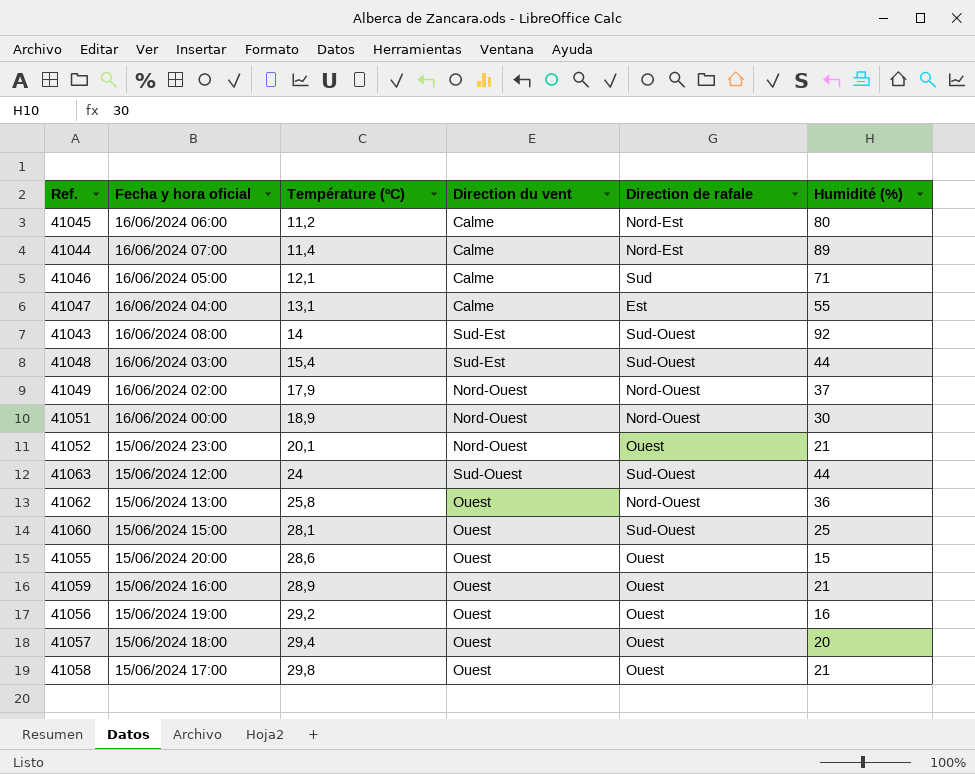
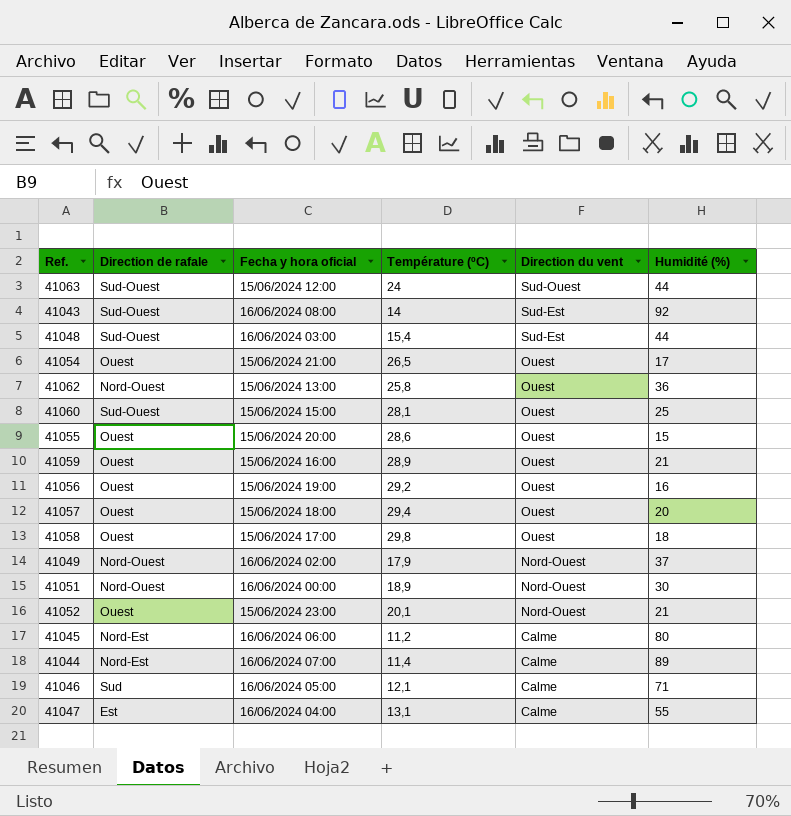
row order: Température (ºC) ascending -> Direction du vent descending
column Direction de rafale | position: 5 -> 2
row 41054: none -> Ouest | 15/06/2024 21:00 | 26,5 | Ouest | 17
41058 | Humidité (%): 21 -> 18

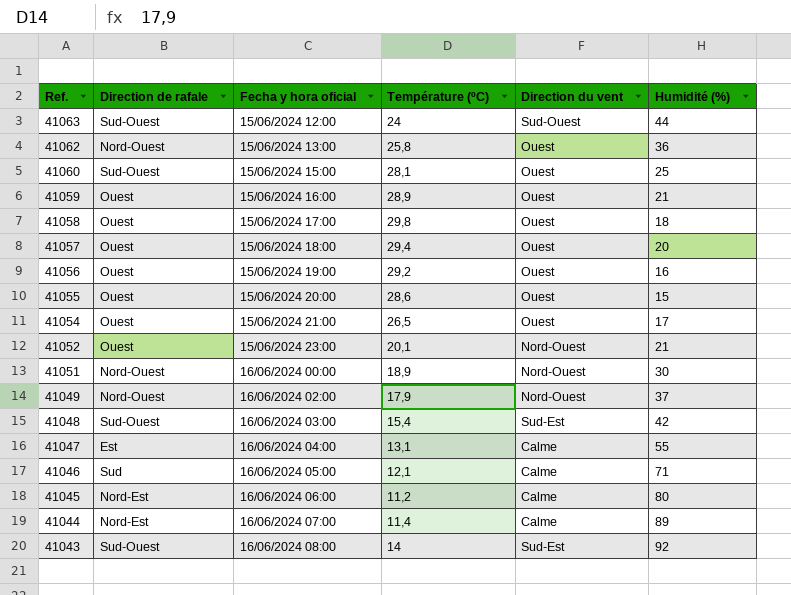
row order: Direction du vent descending -> Ref. descending
41048 | Humidité (%): 44 -> 42

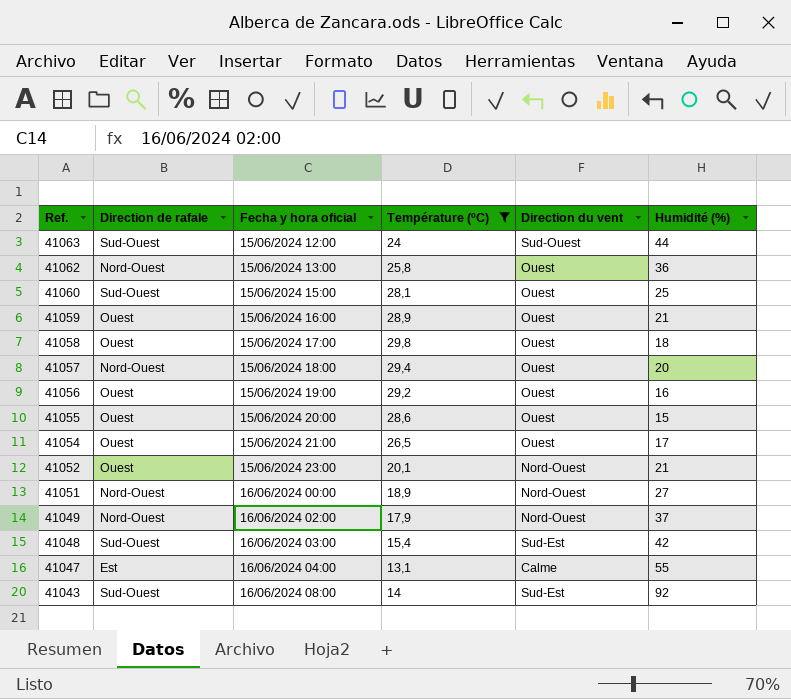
filter: none -> Température (ºC) >= 13,1
41057 | Direction de rafale: Ouest -> Nord-Ouest
41051 | Humidité (%): 30 -> 27

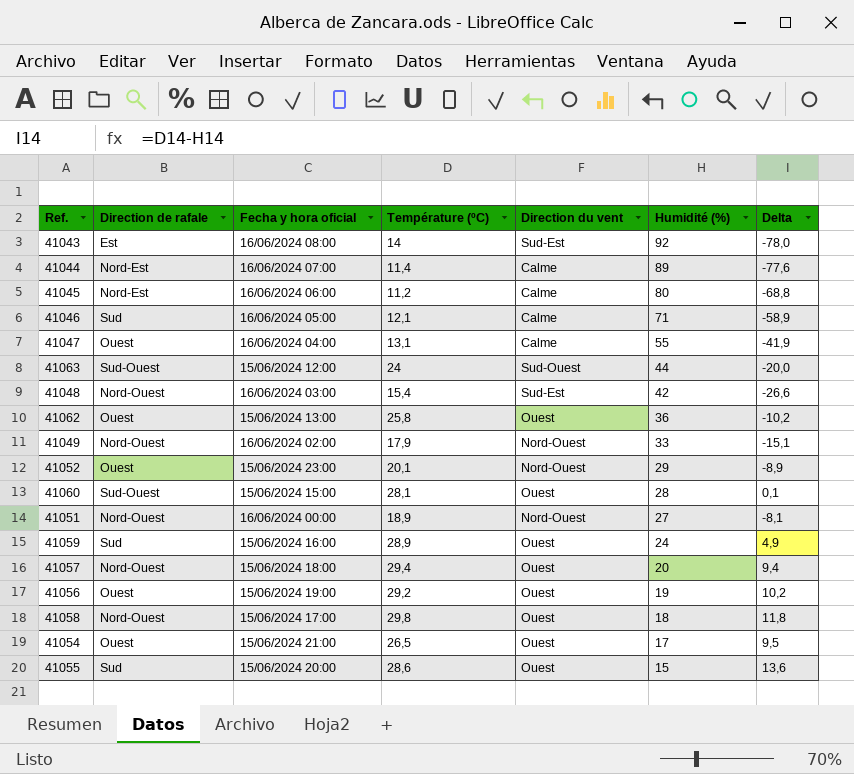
filter: Température (ºC) >= 13,1 -> none
row order: Ref. descending -> Humidité (%) descending
column Delta | formula: none -> [Température (ºC)] - [Humidité (%)]
41043 | Direction de rafale: Sud-Ouest -> Est
41047 | Direction de rafale: Est -> Ouest
41048 | Direction de rafale: Sud-Ouest -> Nord-Ouest
41062 | Direction de rafale: Nord-Ouest -> Ouest
41049 | Humidité (%): 37 -> 33
41052 | Humidité (%): 21 -> 29
41060 | Humidité (%): 25 -> 28
41059 | Direction de rafale: Ouest -> Sud
41059 | Humidité (%): 21 -> 24
41056 | Humidité (%): 16 -> 19
41058 | Direction de rafale: Ouest -> Nord-Ouest
41055 | Direction de rafale: Ouest -> Sud

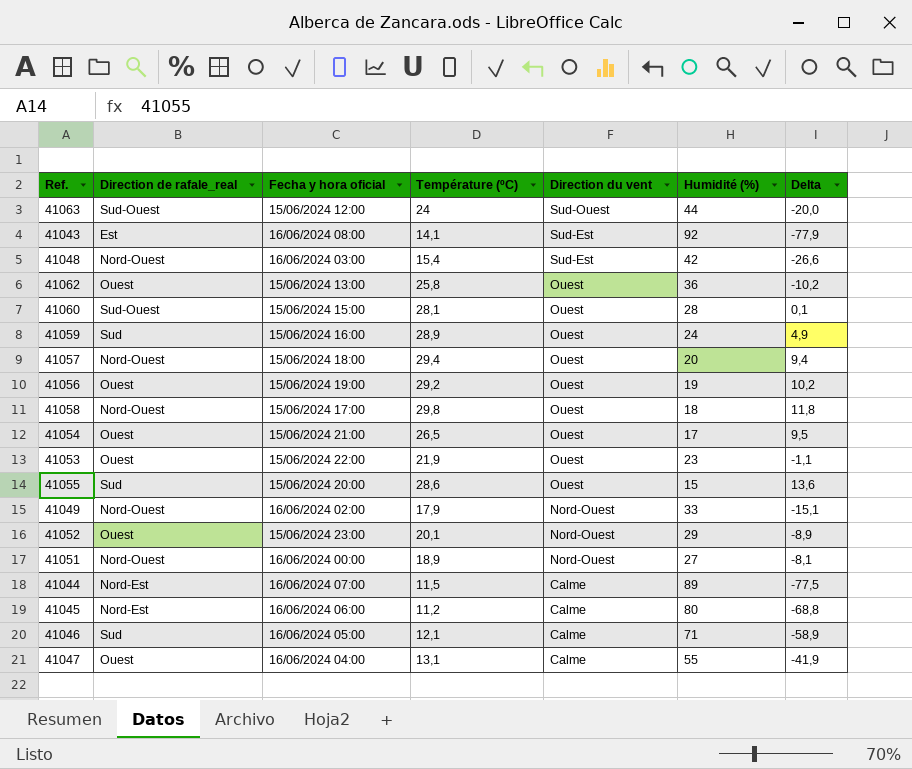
row order: Humidité (%) descending -> Direction du vent descending
column name: Direction de rafale -> Direction de rafale_real
41043 | Température (ºC): 14 -> 14,1
41043 | Delta: -78,0 -> -77,9
row 41053: none -> Ouest | 15/06/2024 22:00 | 21,9 | Ouest | 23 | -1,1
41044 | Température (ºC): 11,4 -> 11,5
41044 | Delta: -77,6 -> -77,5

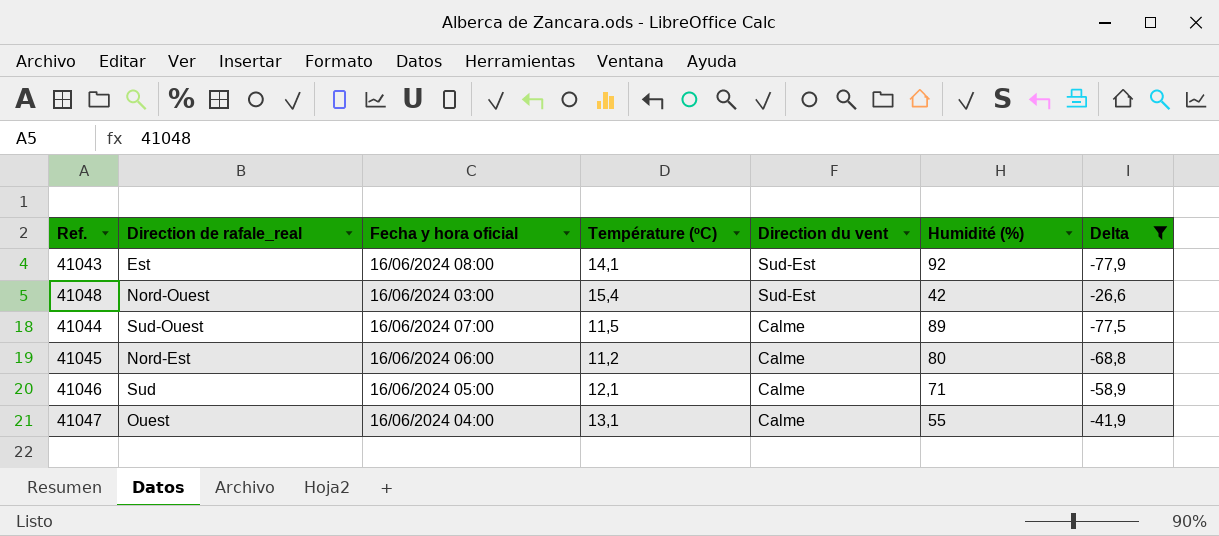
filter: none -> Delta <= -26,6
41044 | Direction de rafale_real: Nord-Est -> Sud-Ouest

